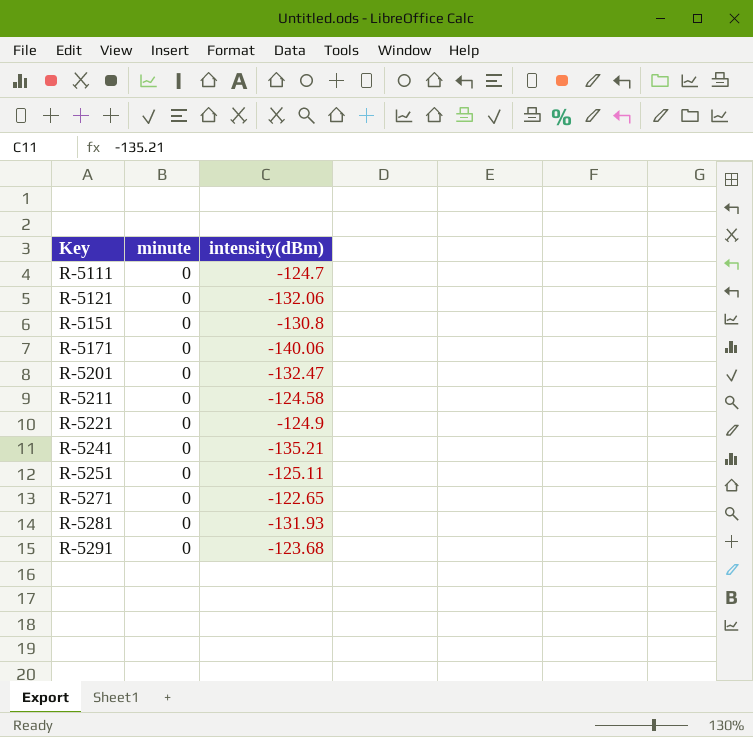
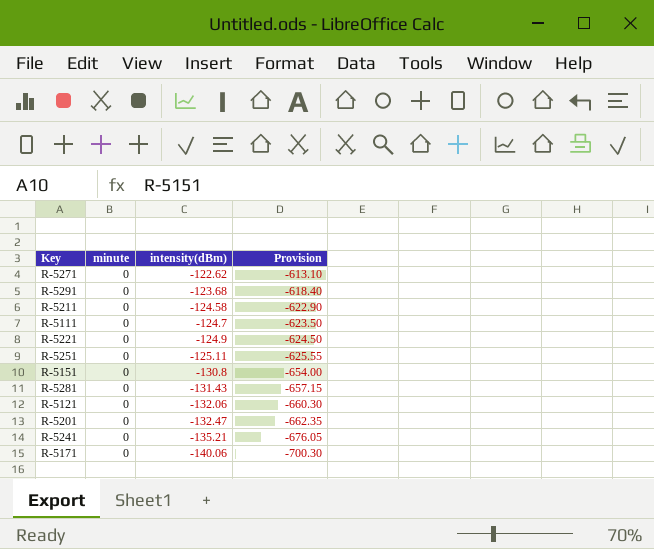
row order: Key ascending -> intensity(dBm) descending
column Provision | formula: none -> [intensity(dBm)] * 5
R-5271 | intensity(dBm): -122.65 -> -122.62
R-5281 | intensity(dBm): -131.93 -> -131.43

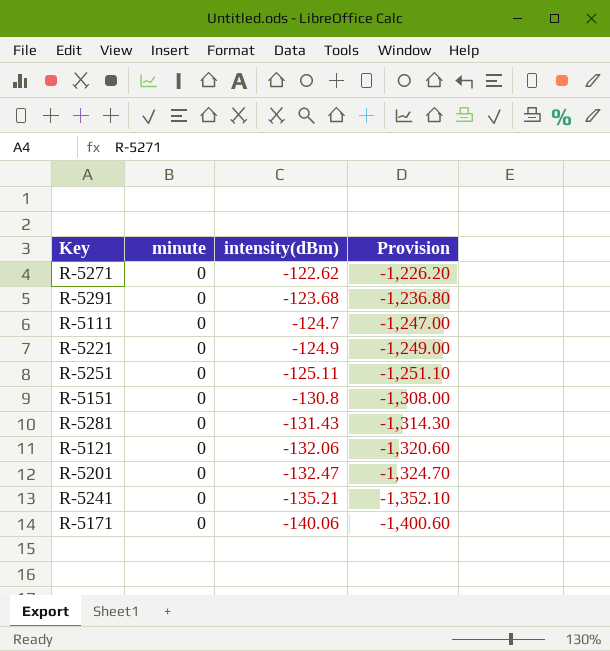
column Provision | formula: [intensity(dBm)] * 5 -> [intensity(dBm)] * 10
row R-5211: 0 | -124.58 | -622.90 -> none

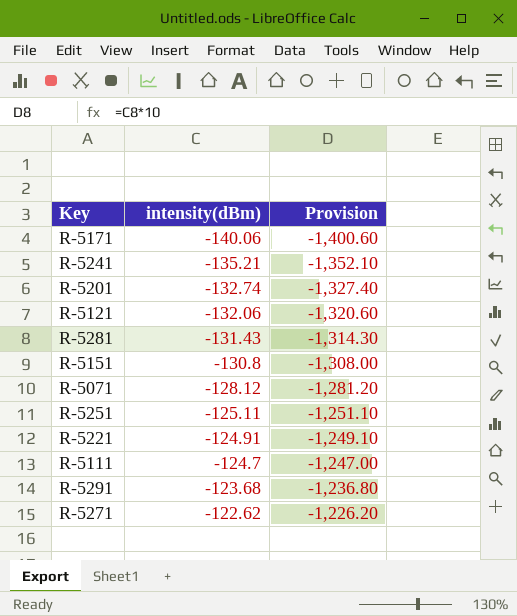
row order: intensity(dBm) descending -> intensity(dBm) ascending
column minute | position: 2 -> none
R-5201 | intensity(dBm): -132.47 -> -132.74
R-5201 | Provision: -1,324.70 -> -1,327.40
row R-5071: none -> -128.12 | -1,281.20
R-5221 | intensity(dBm): -124.9 -> -124.91
R-5221 | Provision: -1,249.00 -> -1,249.10

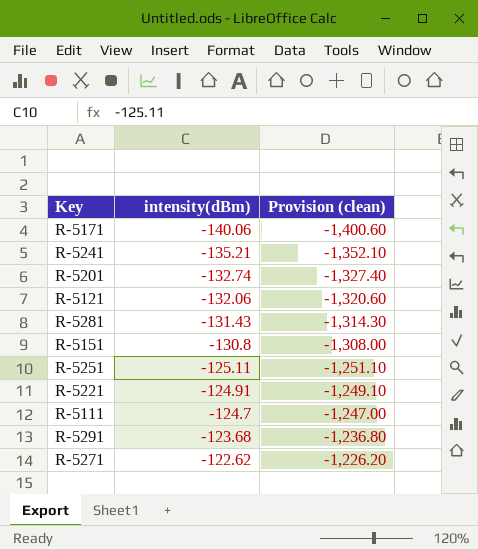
column name: Provision -> Provision (clean)
row R-5071: -128.12 | -1,281.20 -> none

